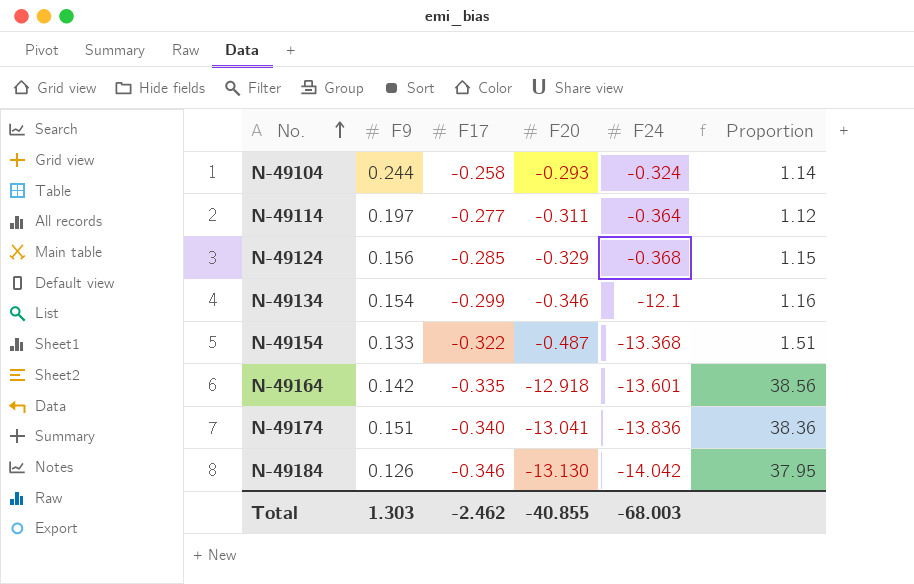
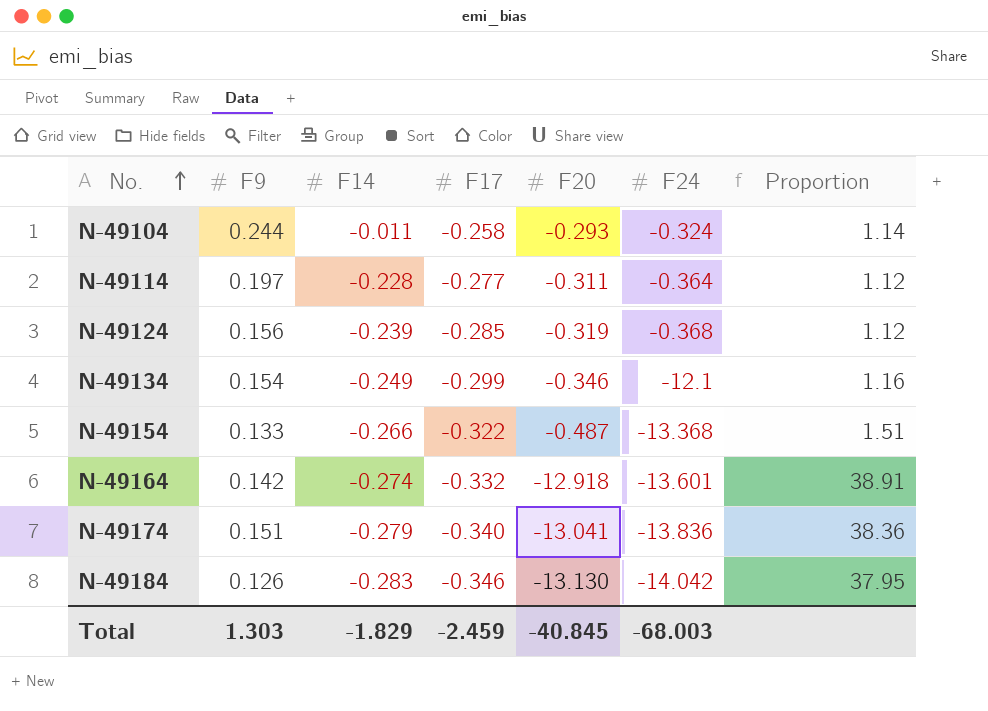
column F14 | position: none -> 3
N-49124 | F20: -0.329 -> -0.319
N-49124 | Proportion: 1.15 -> 1.12
N-49164 | F17: -0.335 -> -0.332
N-49164 | Proportion: 38.56 -> 38.91
Total | F17: -2.462 -> -2.459
Total | F20: -40.855 -> -40.845

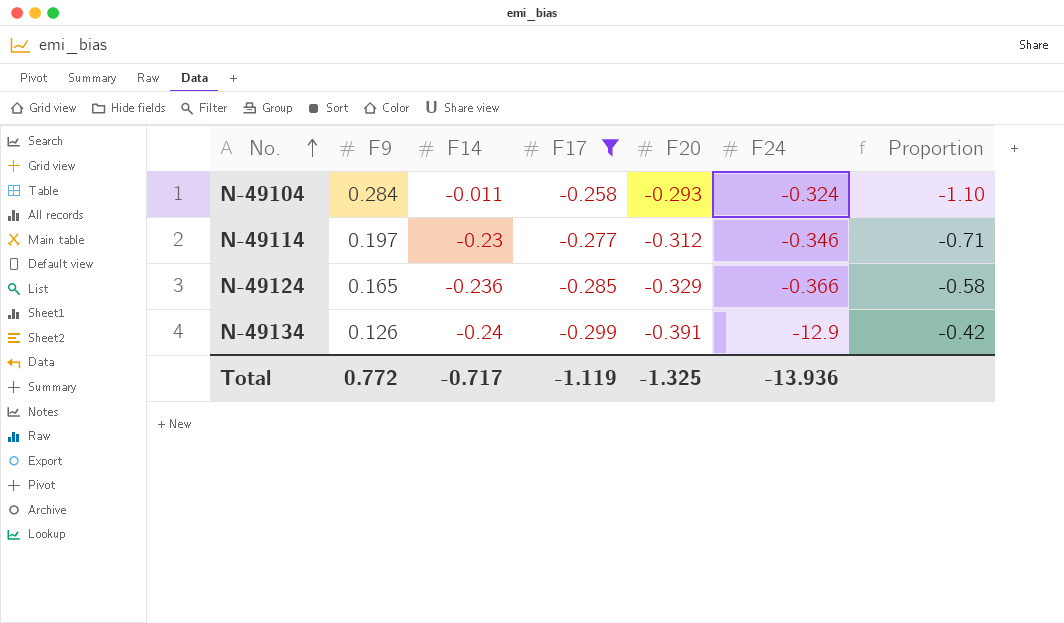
filter: none -> F17 >= -0.299
column Proportion | formula: [F20] / [F17] -> [F9] / [F17]
N-49104 | F9: 0.244 -> 0.284
N-49114 | F14: -0.228 -> -0.23
N-49114 | F20: -0.311 -> -0.312
N-49114 | F24: -0.364 -> -0.346
N-49124 | F9: 0.156 -> 0.165
N-49124 | F14: -0.239 -> -0.236
N-49124 | F20: -0.319 -> -0.329
N-49124 | F24: -0.368 -> -0.366
N-49134 | F9: 0.154 -> 0.126
N-49134 | F14: -0.249 -> -0.24
N-49134 | F20: -0.346 -> -0.391
N-49134 | F24: -12.1 -> -12.9
Total | F9: 1.303 -> 0.772
Total | F14: -1.829 -> -0.717
Total | F17: -2.459 -> -1.119
Total | F20: -40.845 -> -1.325
Total | F24: -68.003 -> -13.936

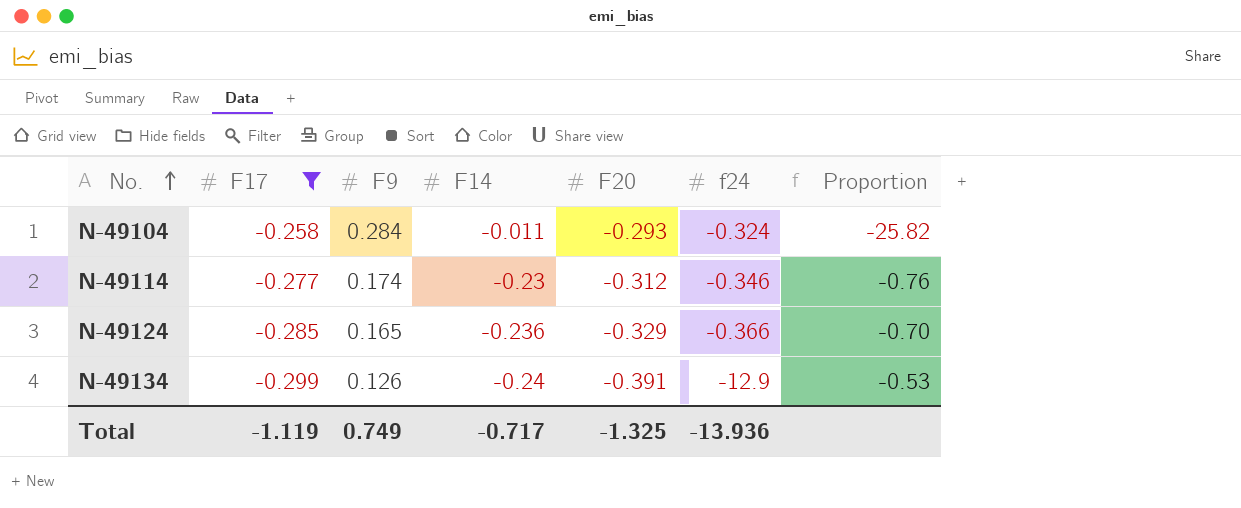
column F17 | position: 4 -> 2
column name: F24 -> f24
column Proportion | formula: [F9] / [F17] -> [F9] / [F14]
N-49114 | F9: 0.197 -> 0.174
Total | F9: 0.772 -> 0.749

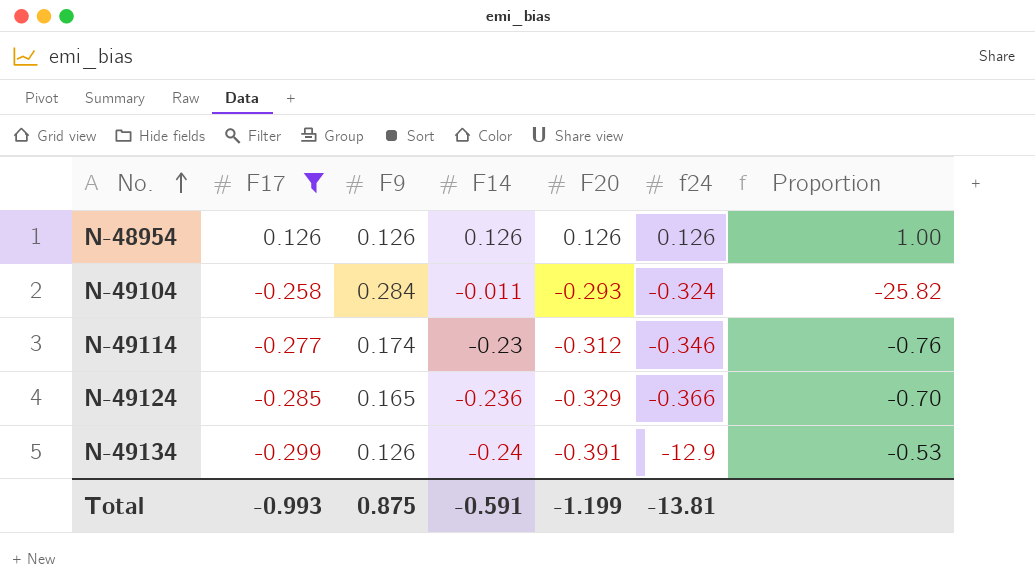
row N-48954: none -> 0.126 | 0.126 | 0.126 | 0.126 | 0.126 | 1.00
Total | F17: -1.119 -> -0.993
Total | F9: 0.749 -> 0.875
Total | F14: -0.717 -> -0.591
Total | F20: -1.325 -> -1.199
Total | f24: -13.936 -> -13.81

